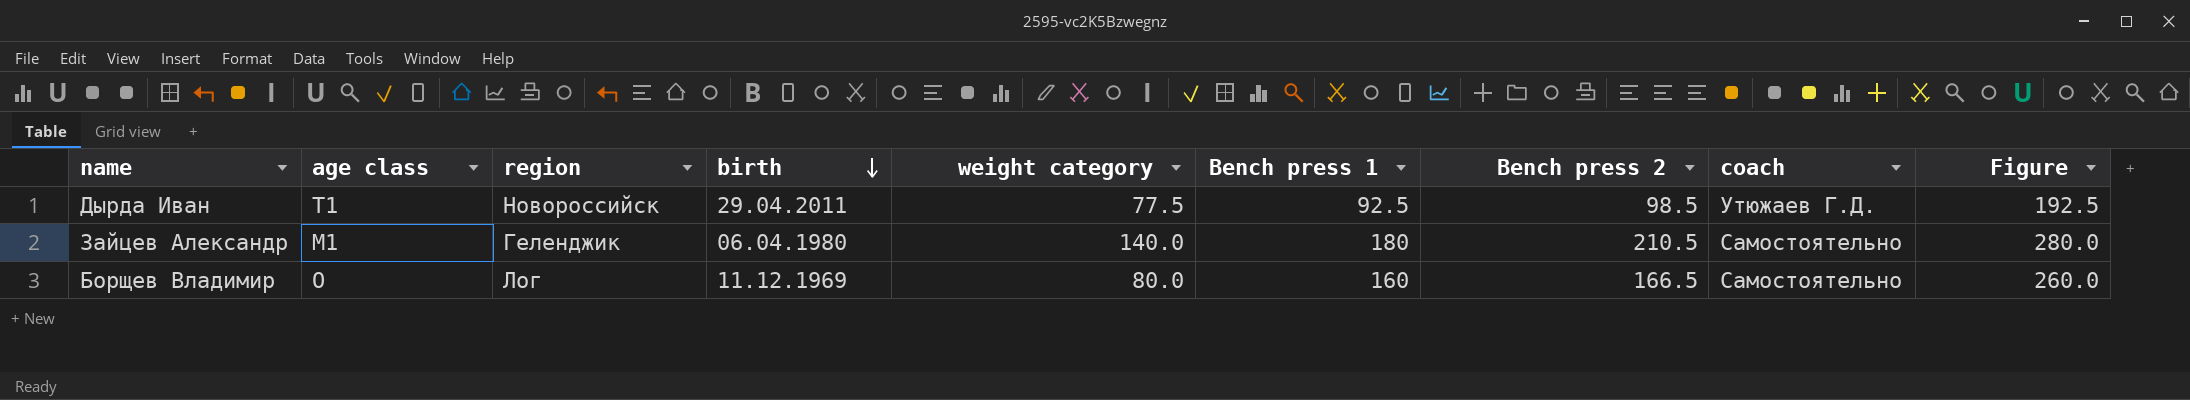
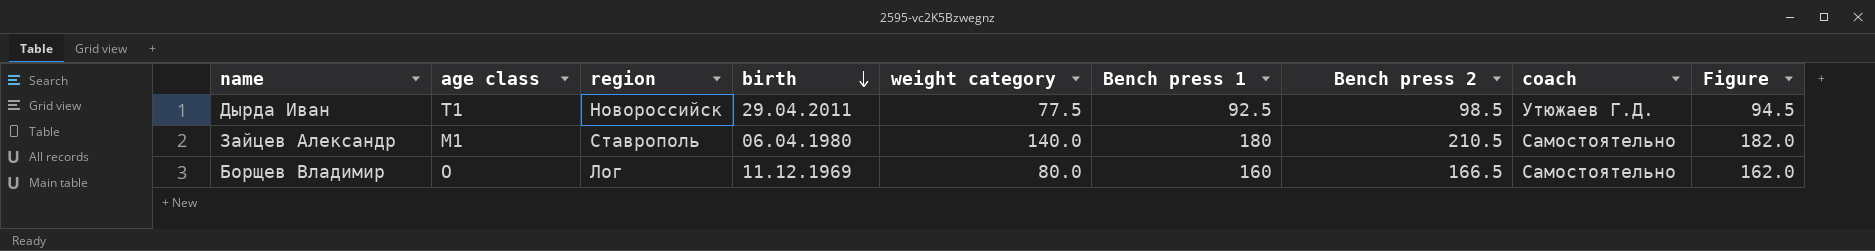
column Figure | formula: [Bench press 1] + 100 -> [Bench press 1] + 2
Зайцев Александр | region: Геленджик -> Ставрополь

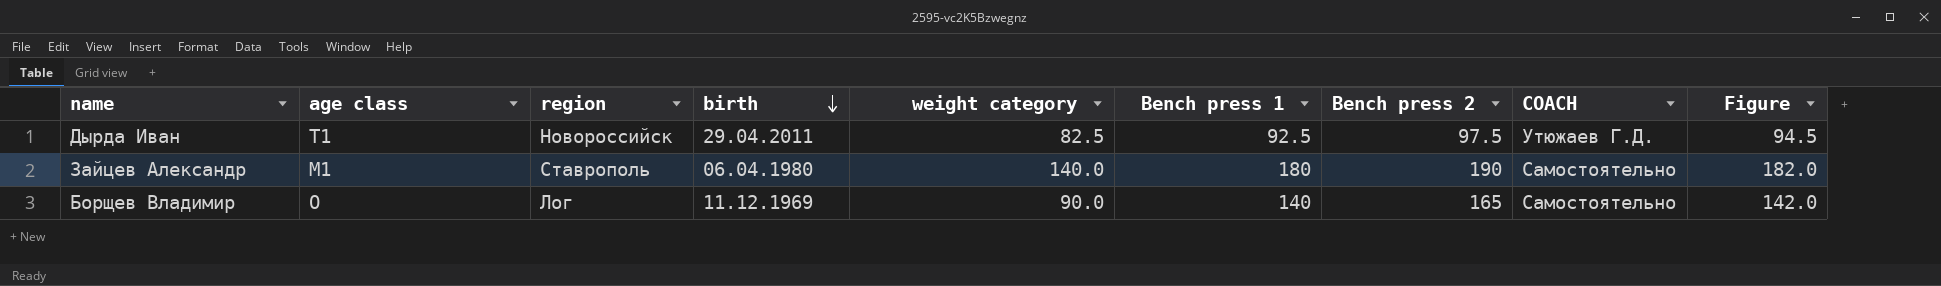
column name: coach -> COACH
Дырда Иван | weight category: 77.5 -> 82.5
Дырда Иван | Bench press 2: 98.5 -> 97.5
Зайцев Александр | Bench press 2: 210.5 -> 190
Борщев Владимир | weight category: 80.0 -> 90.0
Борщев Владимир | Bench press 1: 160 -> 140
Борщев Владимир | Bench press 2: 166.5 -> 165
Борщев Владимир | Figure: 162.0 -> 142.0

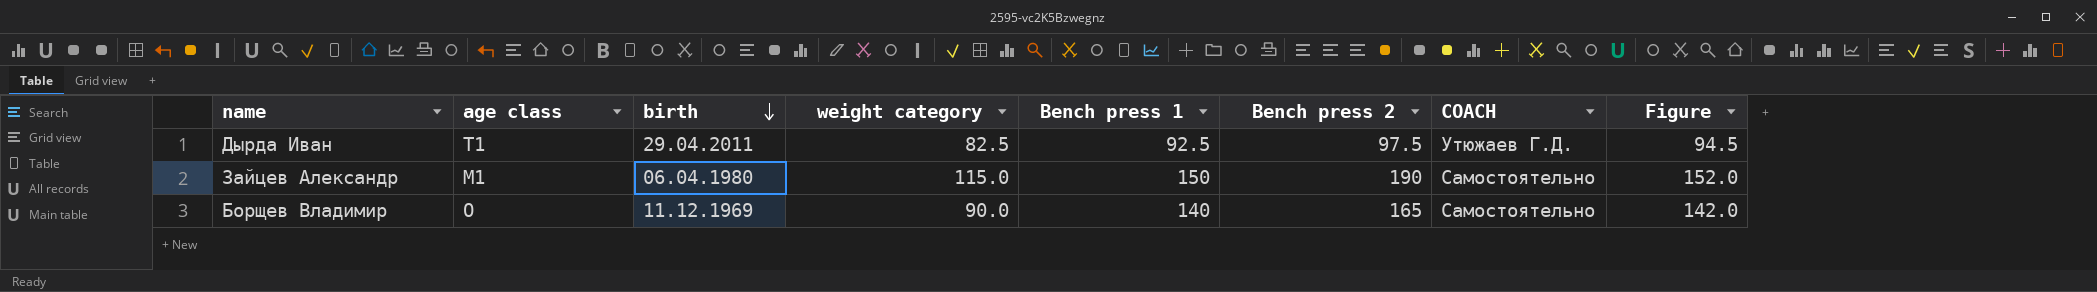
column region | position: 3 -> none
Зайцев Александр | weight category: 140.0 -> 115.0
Зайцев Александр | Bench press 1: 180 -> 150
Зайцев Александр | Figure: 182.0 -> 152.0

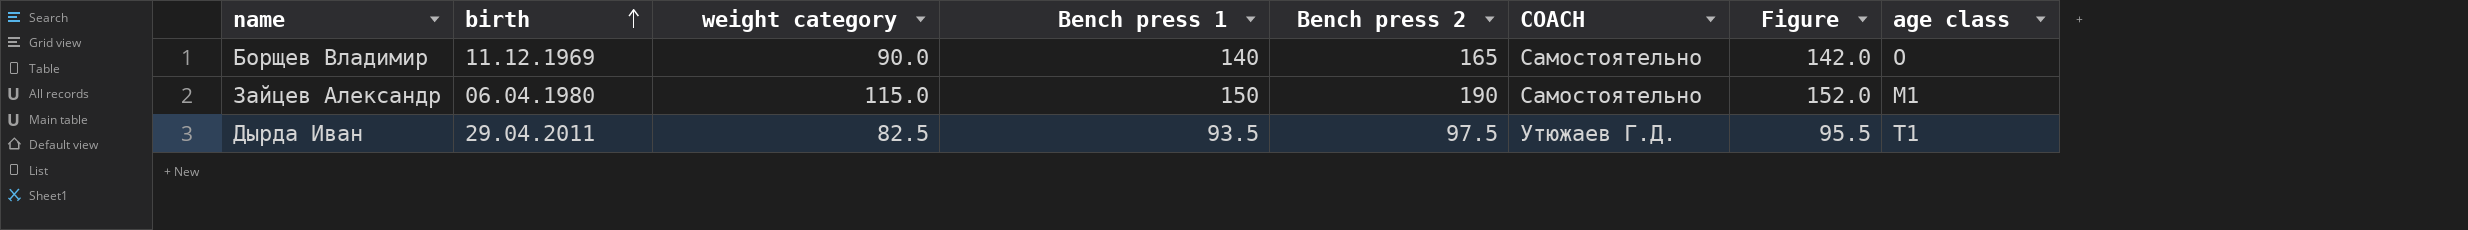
row order: birth descending -> birth ascending
column age class | position: 2 -> 8
Дырда Иван | Bench press 1: 92.5 -> 93.5
Дырда Иван | Figure: 94.5 -> 95.5

